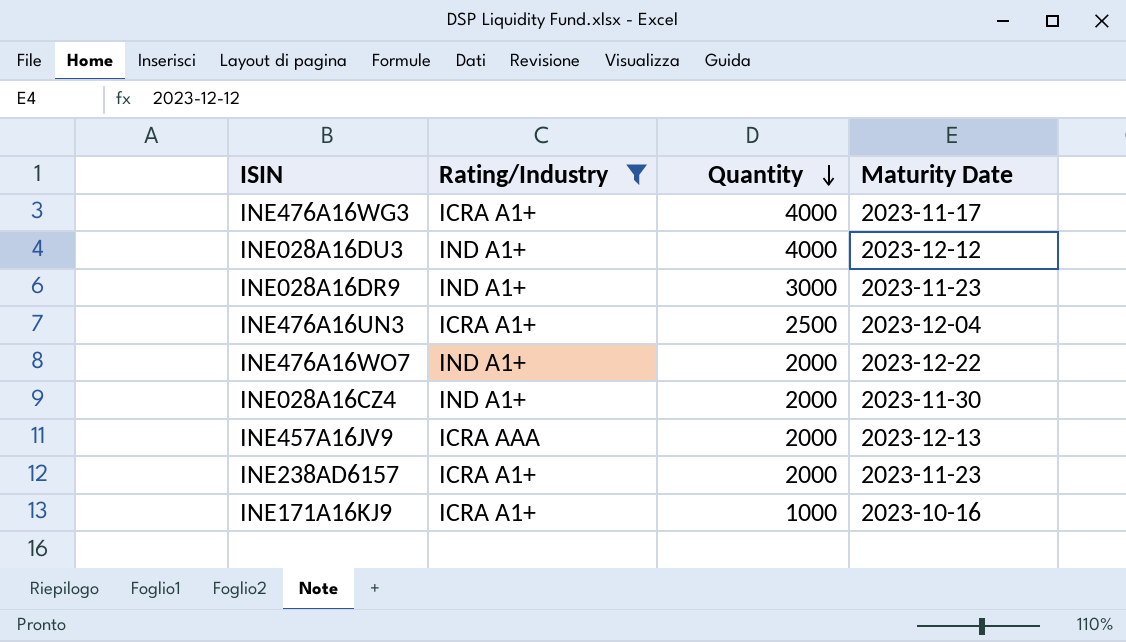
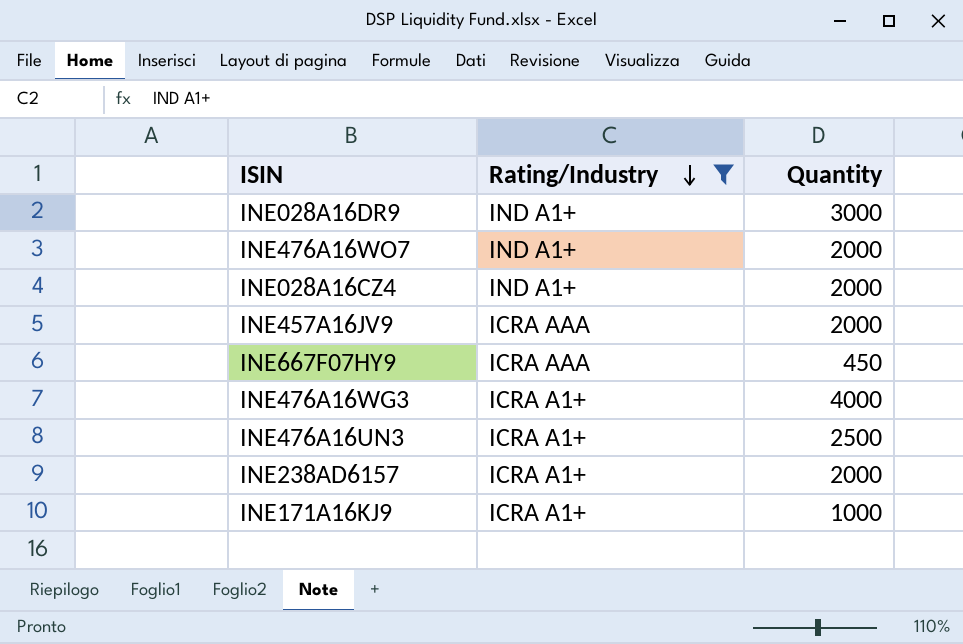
row order: Quantity descending -> Rating/Industry descending
column Maturity Date | position: 4 -> none
row INE028A16DU3: IND A1+ | 4000 | 2023-12-12 -> none
row INE667F07HY9: none -> ICRA AAA | 450

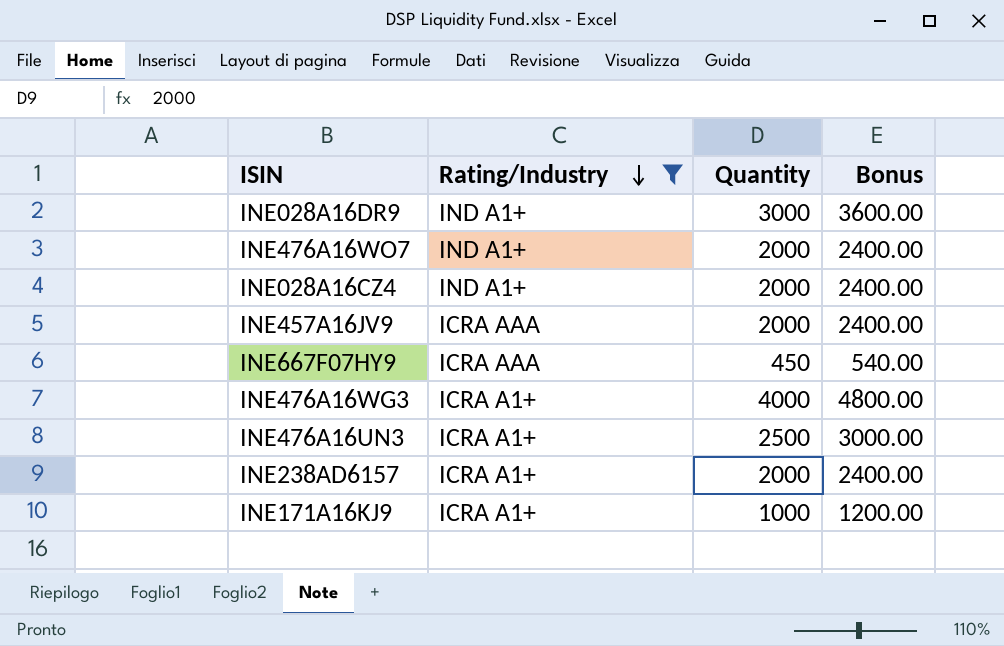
column Bonus | formula: none -> [Quantity] * 1.2

